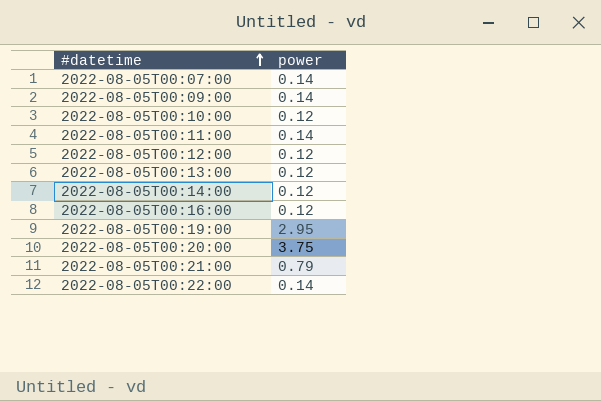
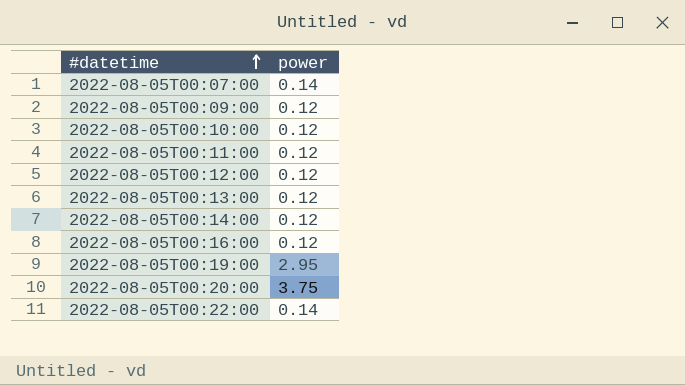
row 2022-08-05T00:21:00: 0.79 -> none
2022-08-05T00:09:00 | power: 0.14 -> 0.12
2022-08-05T00:11:00 | power: 0.14 -> 0.12

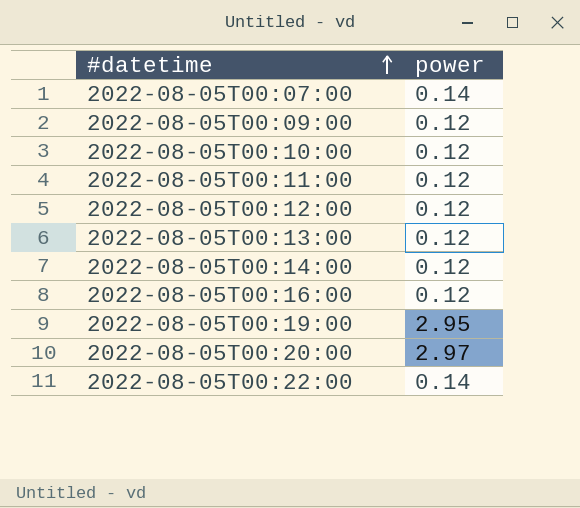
2022-08-05T00:20:00 | power: 3.75 -> 2.97

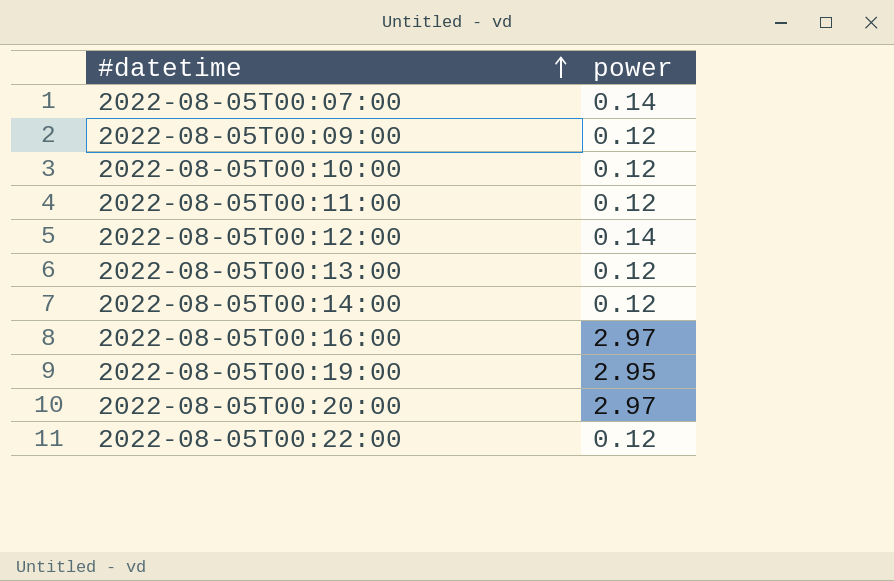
2022-08-05T00:12:00 | power: 0.12 -> 0.14
2022-08-05T00:16:00 | power: 0.12 -> 2.97
2022-08-05T00:22:00 | power: 0.14 -> 0.12

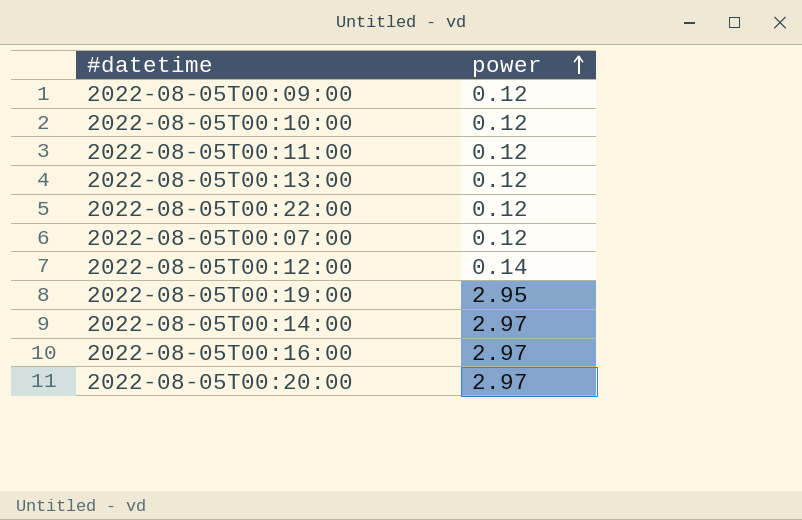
row order: #datetime ascending -> power ascending
2022-08-05T00:07:00 | power: 0.14 -> 0.12
2022-08-05T00:14:00 | power: 0.12 -> 2.97

